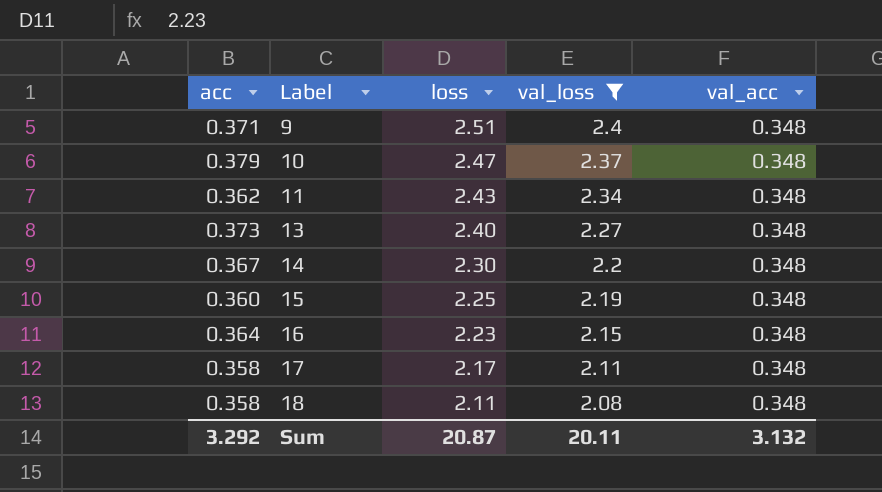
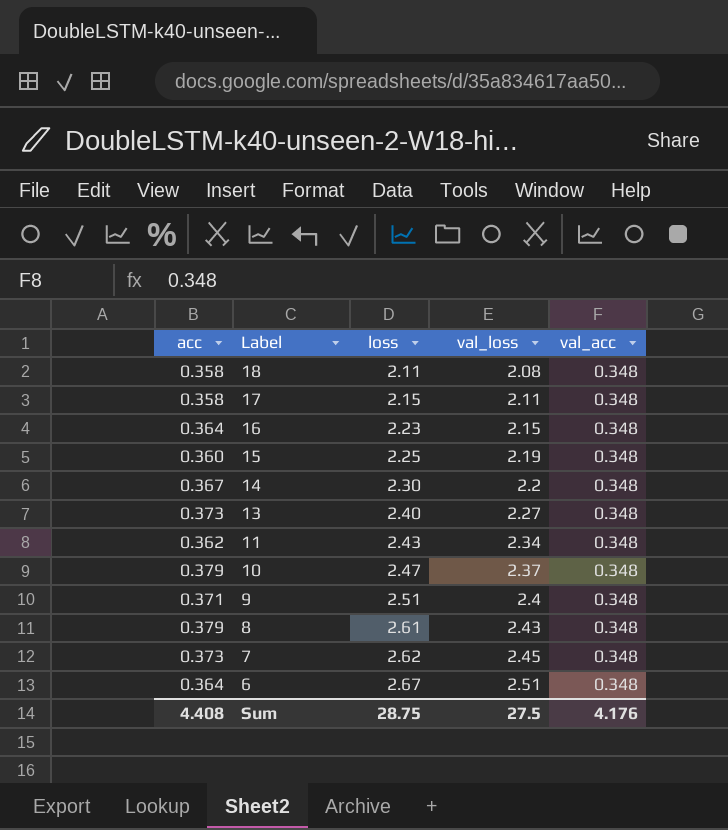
filter: val_loss <= 2.4 -> none
row order: Label ascending -> Label descending
17 | loss: 2.17 -> 2.15
Sum | acc: 3.292 -> 4.408
Sum | loss: 20.87 -> 28.75
Sum | val_loss: 20.11 -> 27.5
Sum | val_acc: 3.132 -> 4.176

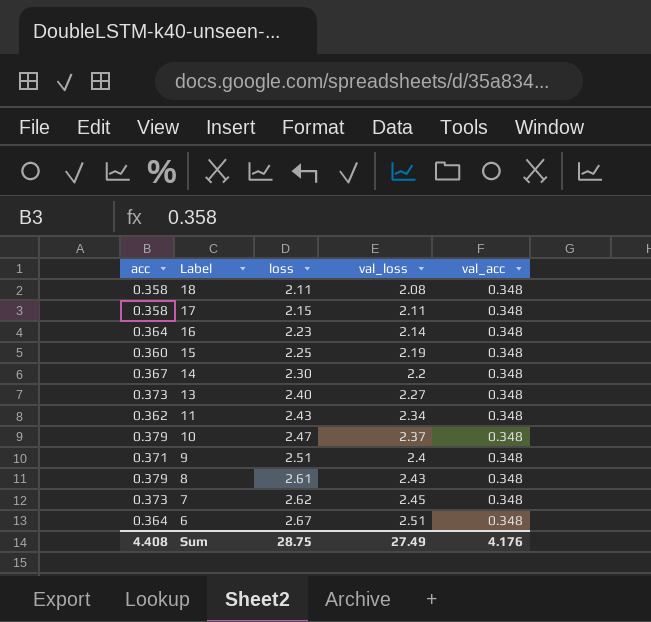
16 | val_loss: 2.15 -> 2.14
Sum | val_loss: 27.5 -> 27.49

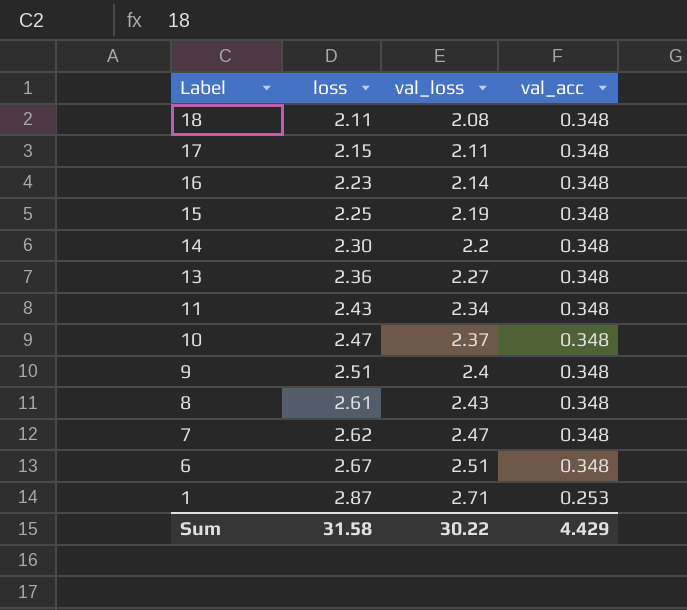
column acc | position: 1 -> none
13 | loss: 2.40 -> 2.36
7 | val_loss: 2.45 -> 2.47
row 1: none -> 2.87 | 2.71 | 0.253
Sum | loss: 28.75 -> 31.58
Sum | val_loss: 27.49 -> 30.22
Sum | val_acc: 4.176 -> 4.429

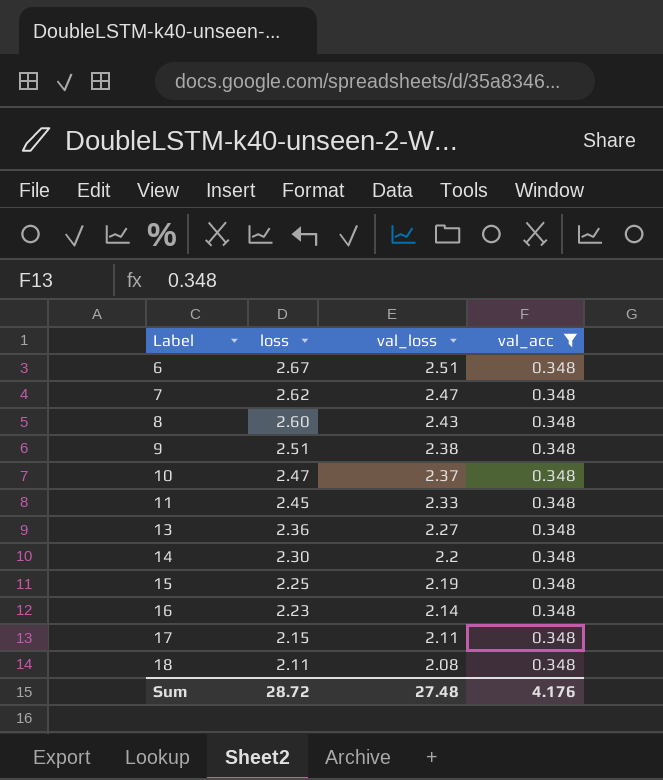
filter: none -> val_acc = 0.348
row order: Label descending -> Label ascending
8 | loss: 2.61 -> 2.60
9 | val_loss: 2.4 -> 2.38
11 | loss: 2.43 -> 2.45
11 | val_loss: 2.34 -> 2.33
Sum | loss: 31.58 -> 28.72
Sum | val_loss: 30.22 -> 27.48
Sum | val_acc: 4.429 -> 4.176

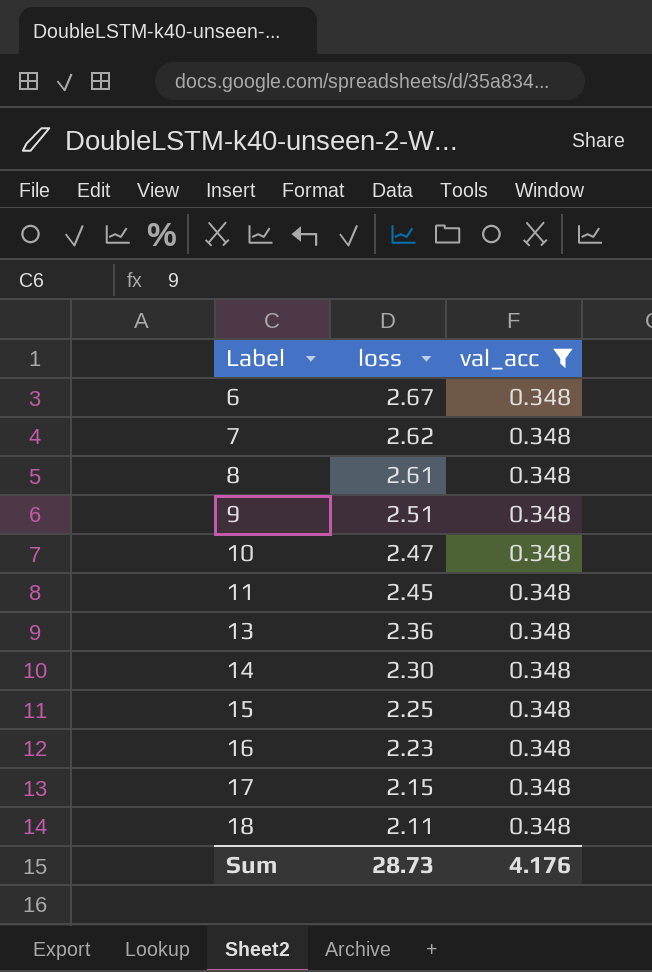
column val_loss | position: 3 -> none
8 | loss: 2.60 -> 2.61
Sum | loss: 28.72 -> 28.73

